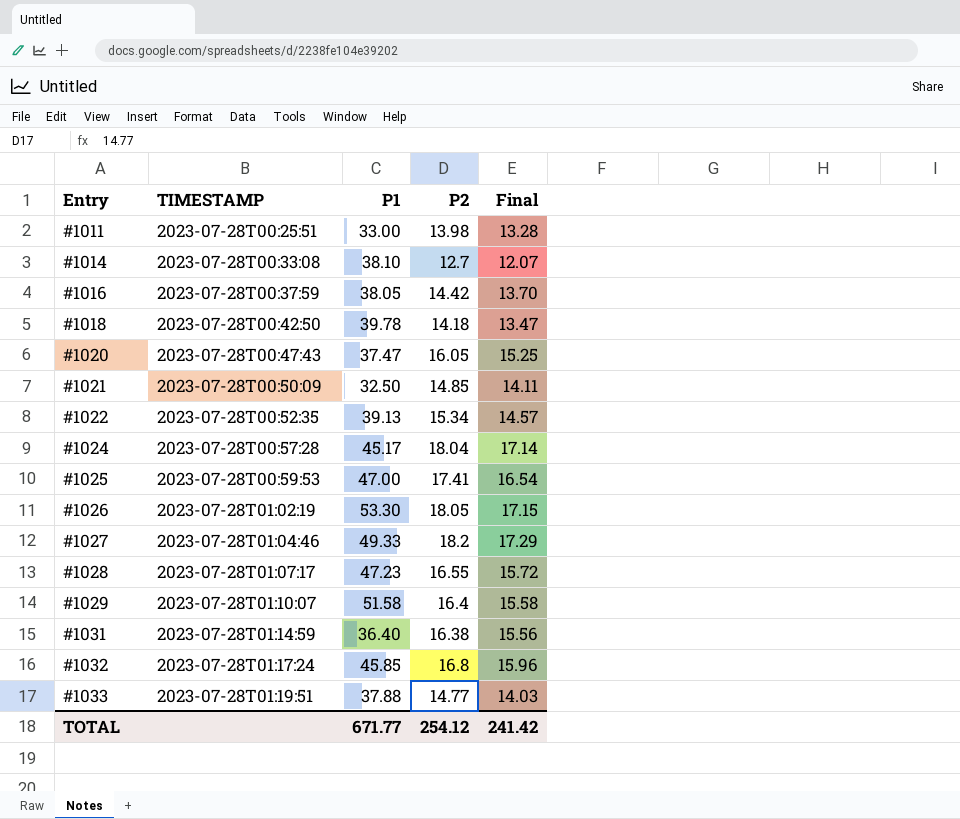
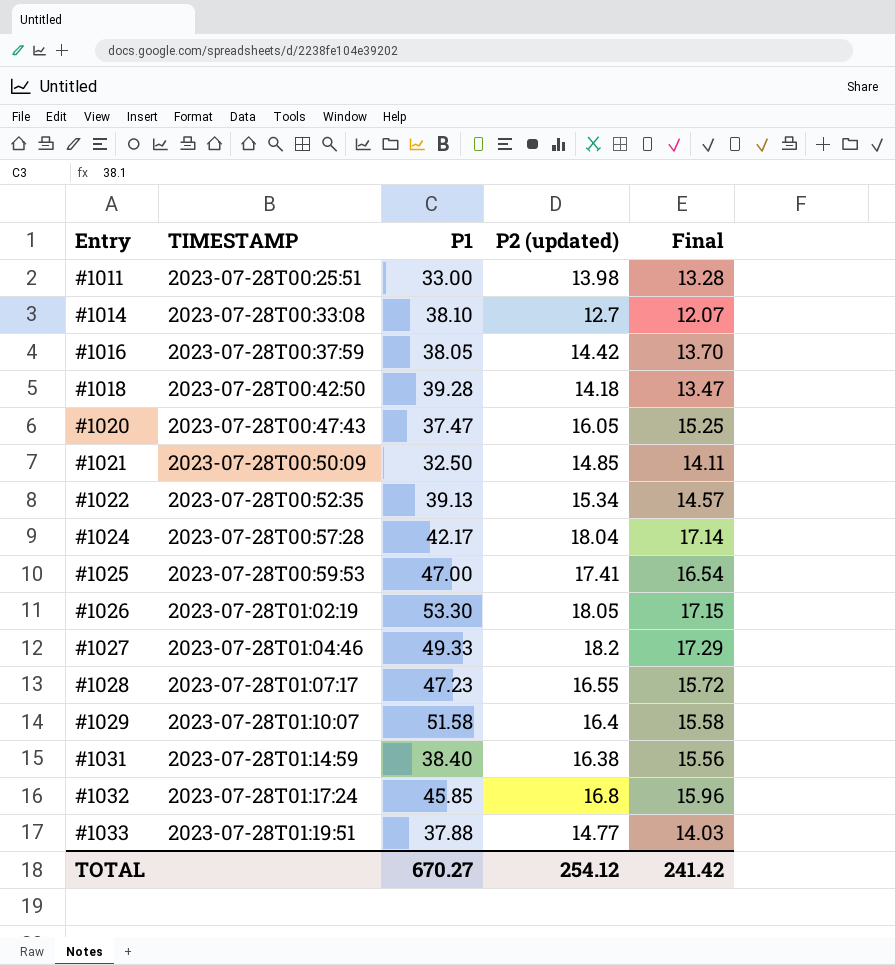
column name: P2 -> P2 (updated)
#1018 | P1: 39.78 -> 39.28
#1024 | P1: 45.17 -> 42.17
#1031 | P1: 36.40 -> 38.40
TOTAL | P1: 671.77 -> 670.27

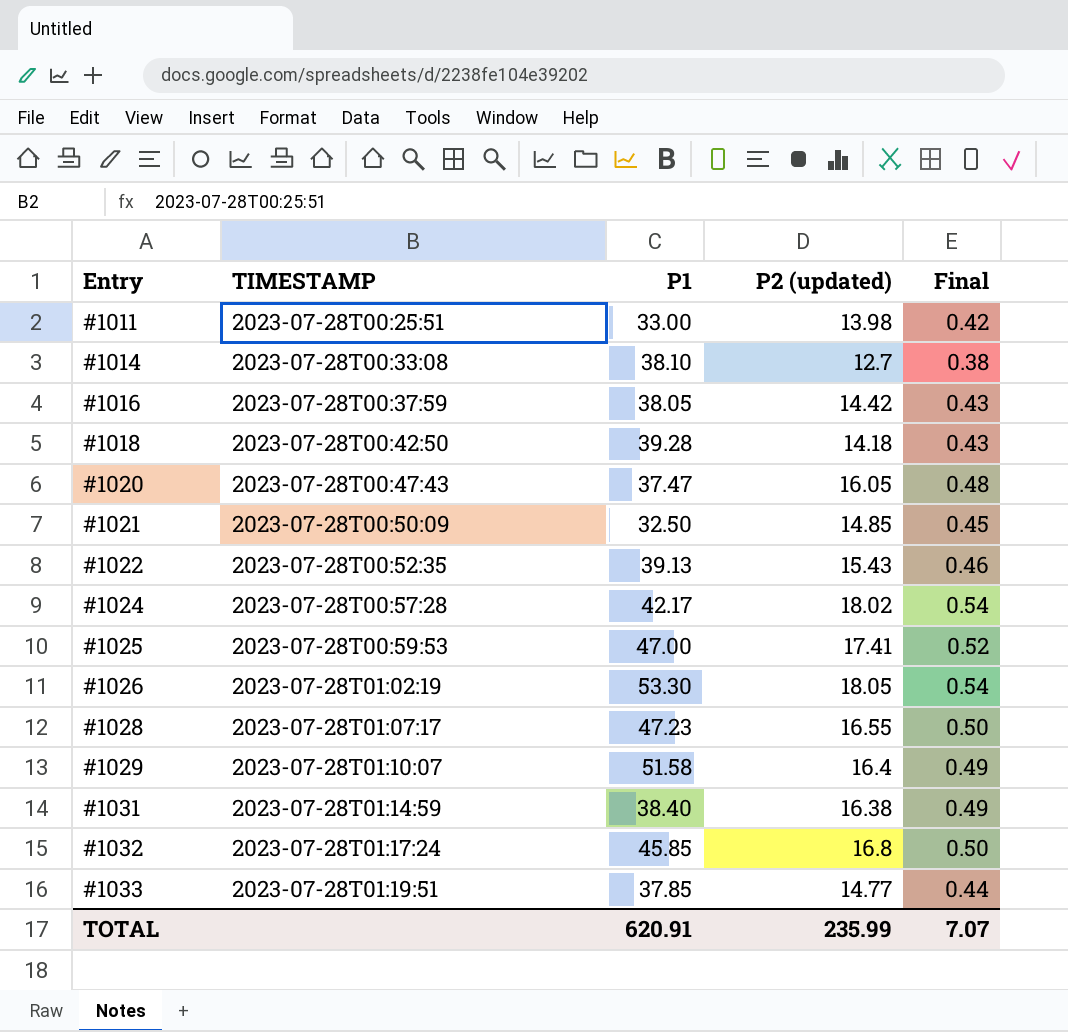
column Final | formula: [P2 (updated)] * 0.95 -> [P2 (updated)] * 0.03
row #1027: 2023-07-28T01:04:46 | 49.33 | 18.2 | 17.29 -> none
#1022 | P2 (updated): 15.34 -> 15.43
#1024 | P2 (updated): 18.04 -> 18.02
#1033 | P1: 37.88 -> 37.85
TOTAL | P1: 670.27 -> 620.91
TOTAL | P2 (updated): 254.12 -> 235.99
TOTAL | Final: 241.42 -> 7.07

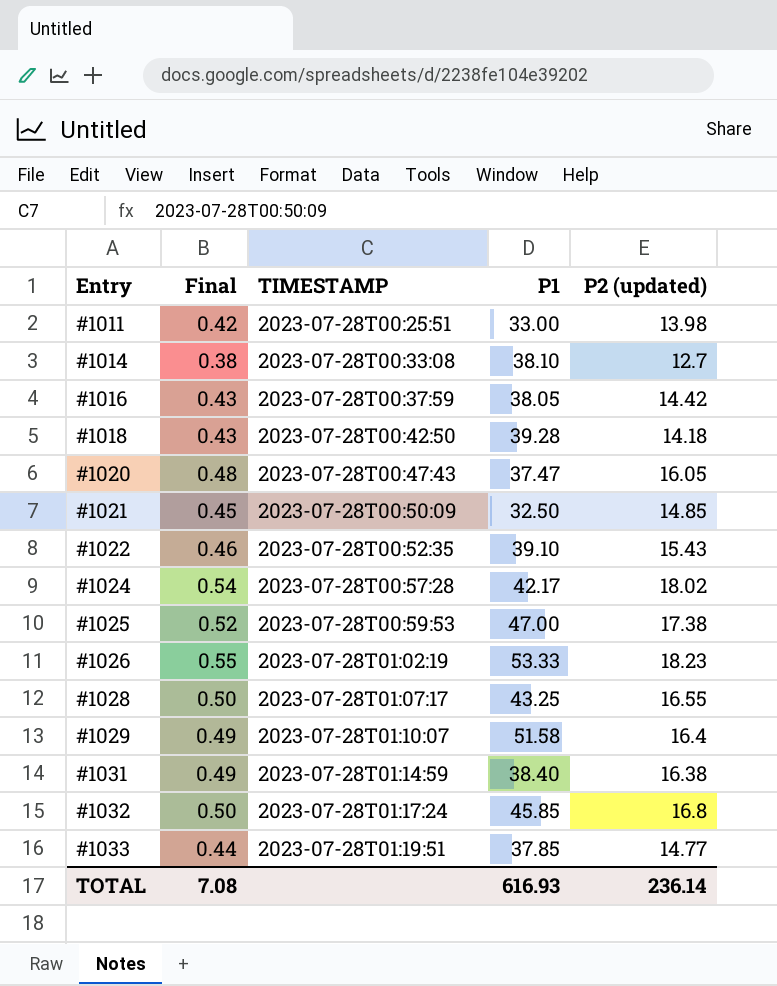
column Final | position: 5 -> 2
#1022 | P1: 39.13 -> 39.10
#1025 | P2 (updated): 17.41 -> 17.38
#1026 | Final: 0.54 -> 0.55
#1026 | P1: 53.30 -> 53.33
#1026 | P2 (updated): 18.05 -> 18.23
#1028 | P1: 47.23 -> 43.25
TOTAL | Final: 7.07 -> 7.08
TOTAL | P1: 620.91 -> 616.93
TOTAL | P2 (updated): 235.99 -> 236.14

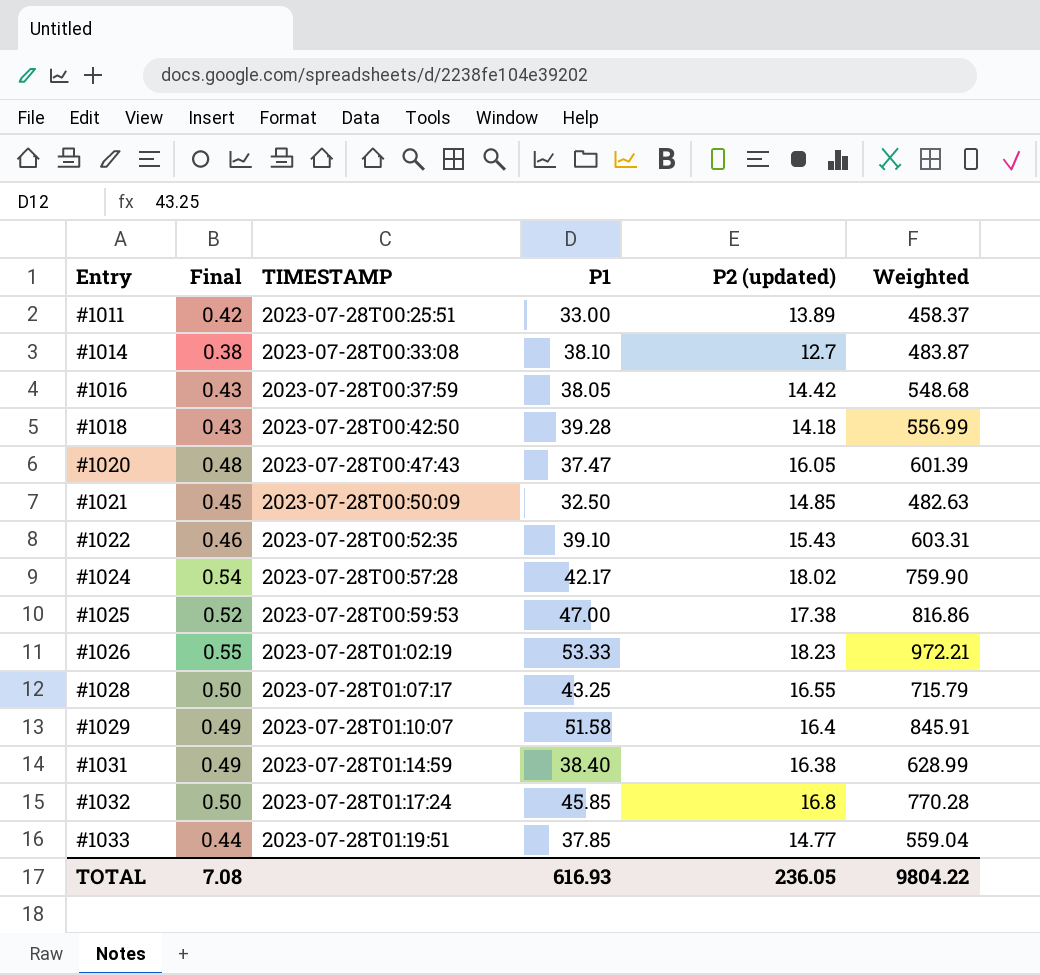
column Weighted | formula: none -> [P1] * [P2 (updated)]
#1011 | P2 (updated): 13.98 -> 13.89
TOTAL | P2 (updated): 236.14 -> 236.05

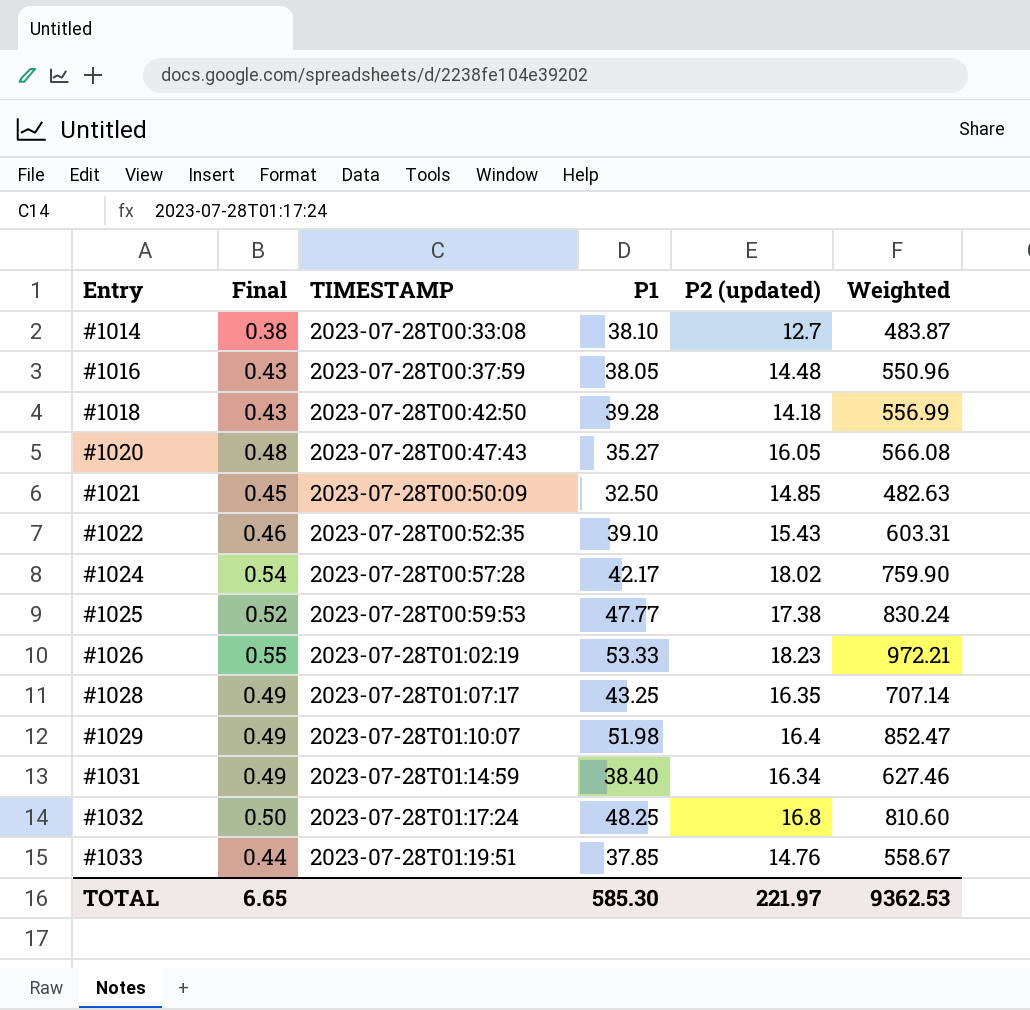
row #1011: 0.42 | 2023-07-28T00:25:51 | 33.00 | 13.89 | 458.37 -> none
#1016 | P2 (updated): 14.42 -> 14.48
#1016 | Weighted: 548.68 -> 550.96
#1020 | P1: 37.47 -> 35.27
#1020 | Weighted: 601.39 -> 566.08
#1025 | P1: 47.00 -> 47.77
#1025 | Weighted: 816.86 -> 830.24
#1028 | Final: 0.50 -> 0.49
#1028 | P2 (updated): 16.55 -> 16.35
#1028 | Weighted: 715.79 -> 707.14
#1029 | P1: 51.58 -> 51.98
#1029 | Weighted: 845.91 -> 852.47
#1031 | P2 (updated): 16.38 -> 16.34
#1031 | Weighted: 628.99 -> 627.46
#1032 | P1: 45.85 -> 48.25
#1032 | Weighted: 770.28 -> 810.60
#1033 | P2 (updated): 14.77 -> 14.76
#1033 | Weighted: 559.04 -> 558.67
TOTAL | Final: 7.08 -> 6.65
TOTAL | P1: 616.93 -> 585.30
TOTAL | P2 (updated): 236.05 -> 221.97
TOTAL | Weighted: 9804.22 -> 9362.53

